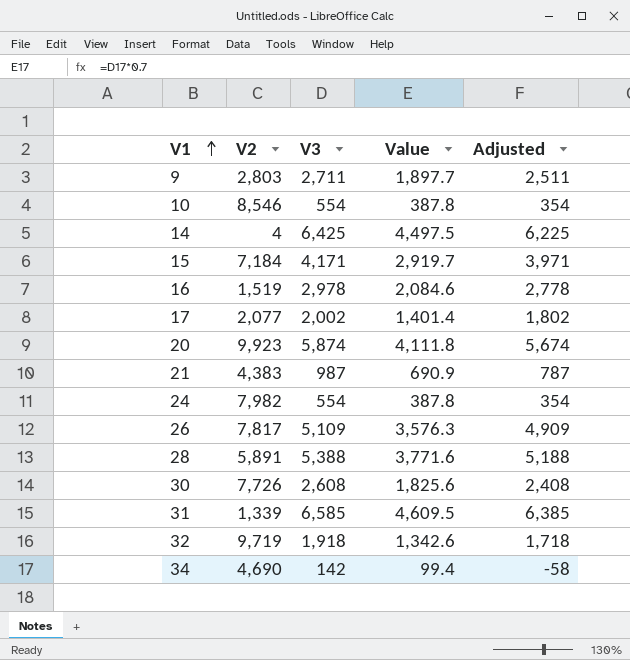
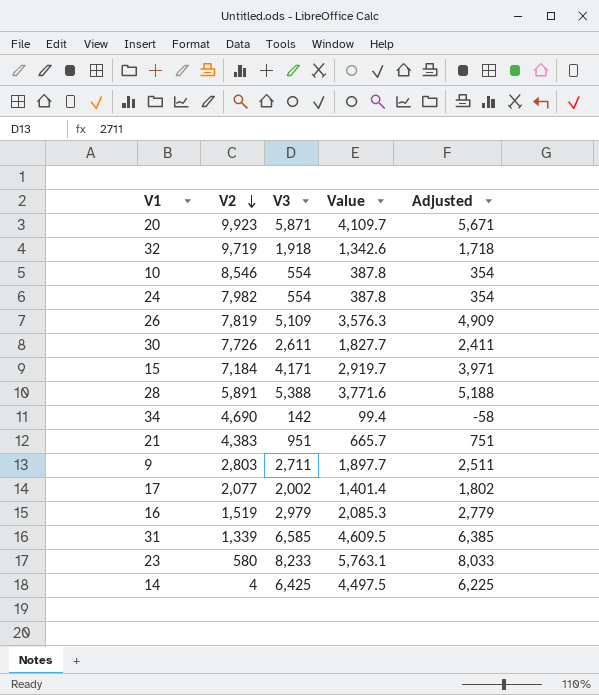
row order: V1 ascending -> V2 descending
20 | V3: 5,874 -> 5,871
20 | Value: 4,111.8 -> 4,109.7
20 | Adjusted: 5,674 -> 5,671
26 | V2: 7,817 -> 7,819
30 | V3: 2,608 -> 2,611
30 | Value: 1,825.6 -> 1,827.7
30 | Adjusted: 2,408 -> 2,411
21 | V3: 987 -> 951
21 | Value: 690.9 -> 665.7
21 | Adjusted: 787 -> 751
16 | V3: 2,978 -> 2,979
16 | Value: 2,084.6 -> 2,085.3
16 | Adjusted: 2,778 -> 2,779
row 23: none -> 580 | 8,233 | 5,763.1 | 8,033

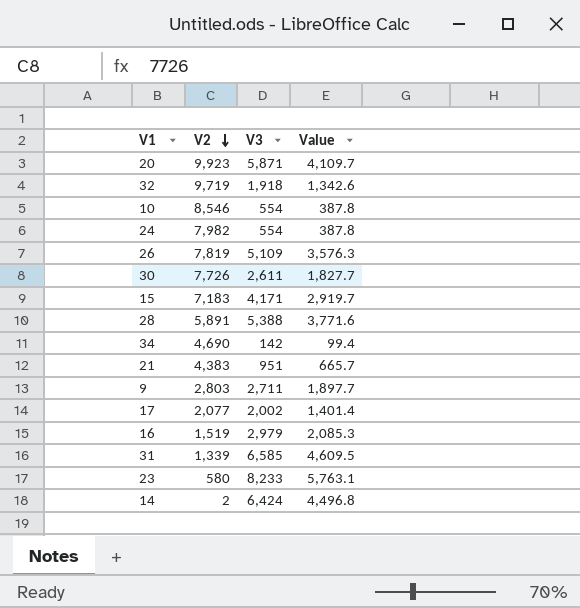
column Adjusted | formula: [V3] - 200 -> none
15 | V2: 7,184 -> 7,183
14 | V2: 4 -> 2
14 | V3: 6,425 -> 6,424
14 | Value: 4,497.5 -> 4,496.8

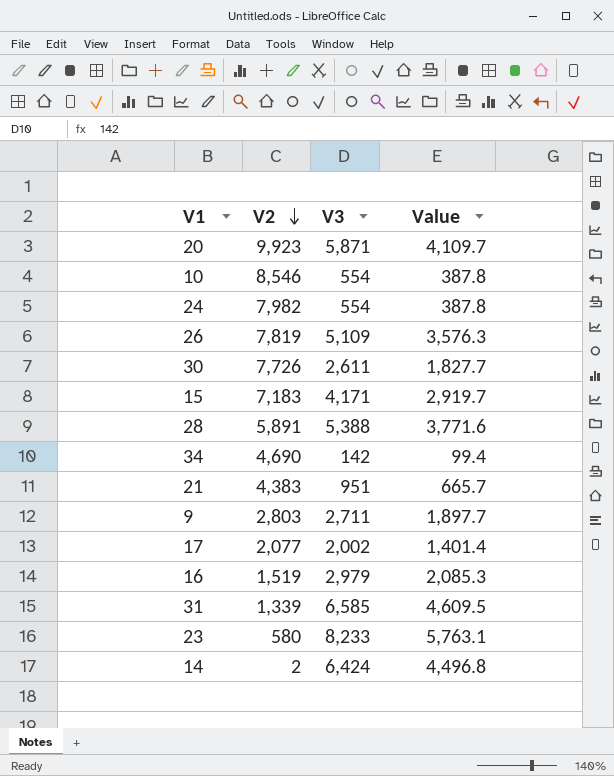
row 32: 9,719 | 1,918 | 1,342.6 -> none

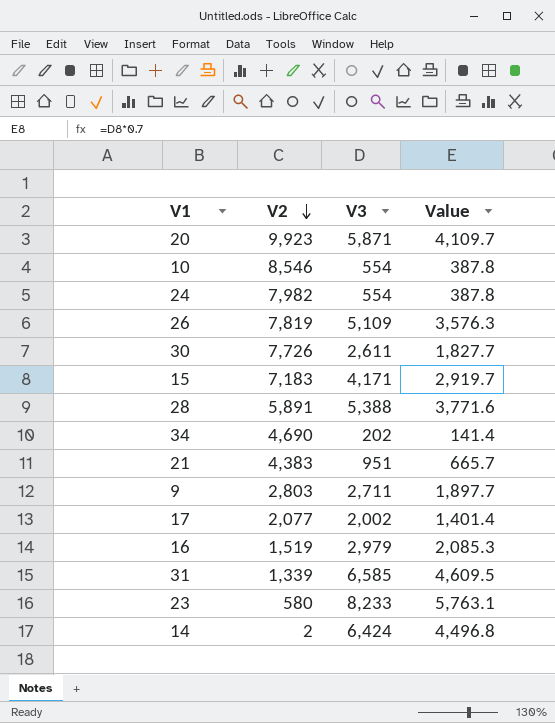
34 | V3: 142 -> 202
34 | Value: 99.4 -> 141.4

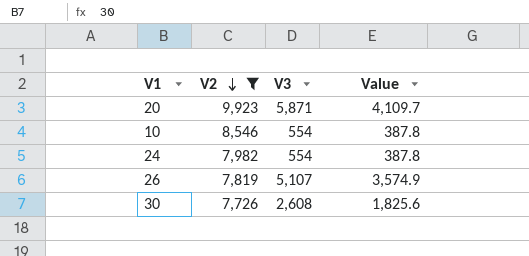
filter: none -> V2 >= 7,726
26 | V3: 5,109 -> 5,107
26 | Value: 3,576.3 -> 3,574.9
30 | V3: 2,611 -> 2,608
30 | Value: 1,827.7 -> 1,825.6

